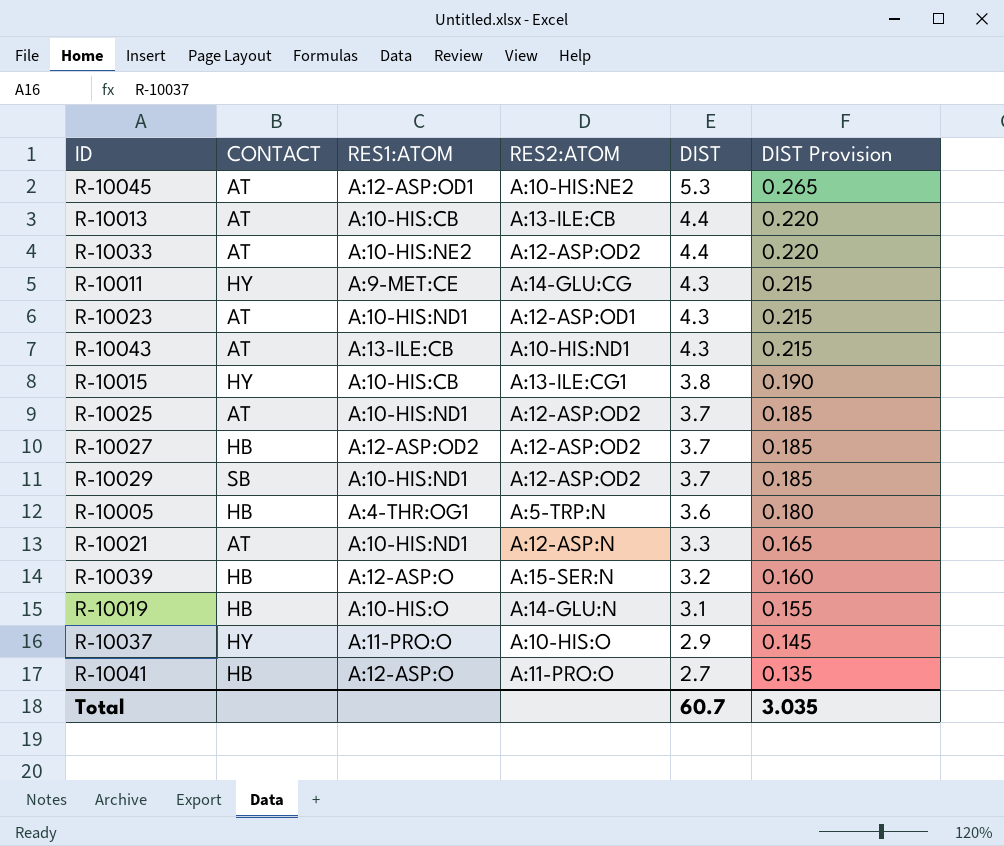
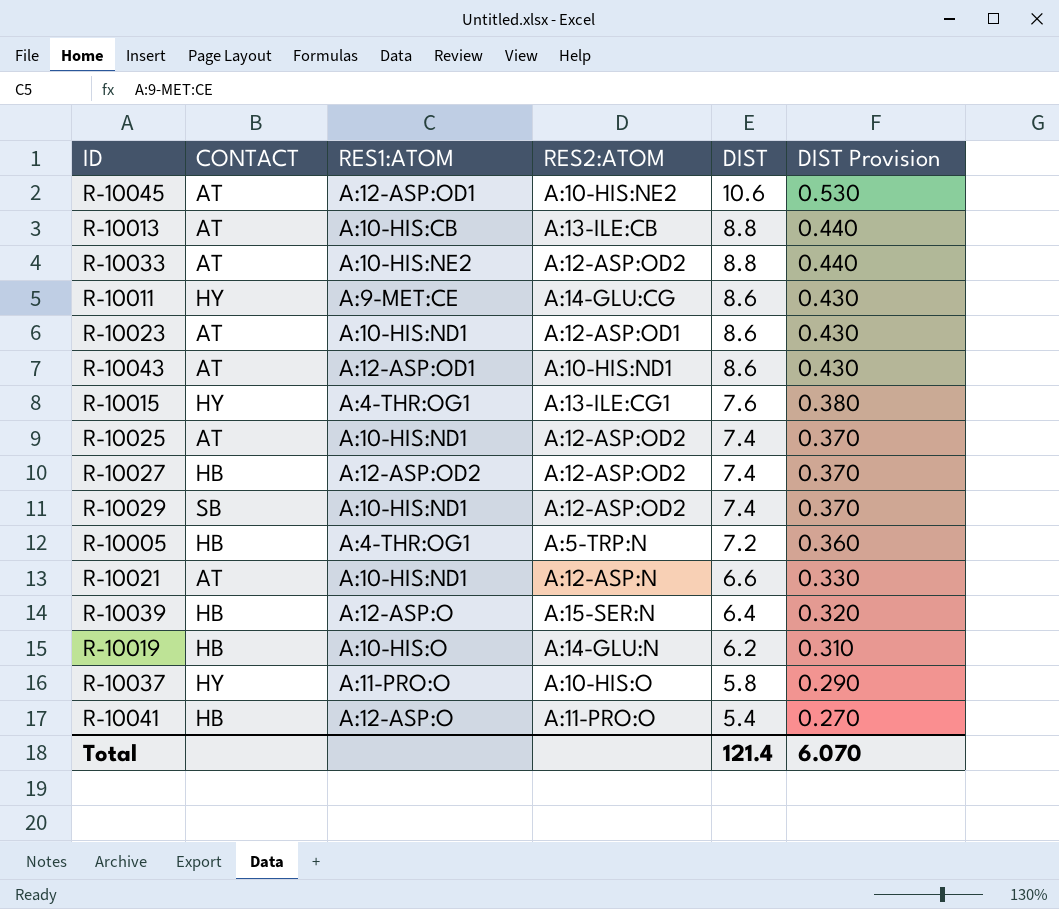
R-10045 | DIST: 5.3 -> 10.6
R-10045 | DIST Provision: 0.265 -> 0.530
R-10013 | DIST: 4.4 -> 8.8
R-10013 | DIST Provision: 0.220 -> 0.440
R-10033 | DIST: 4.4 -> 8.8
R-10033 | DIST Provision: 0.220 -> 0.440
R-10011 | DIST: 4.3 -> 8.6
R-10011 | DIST Provision: 0.215 -> 0.430
R-10023 | DIST: 4.3 -> 8.6
R-10023 | DIST Provision: 0.215 -> 0.430
R-10043 | RES1:ATOM: A:13-ILE:CB -> A:12-ASP:OD1
R-10043 | DIST: 4.3 -> 8.6
R-10043 | DIST Provision: 0.215 -> 0.430
R-10015 | RES1:ATOM: A:10-HIS:CB -> A:4-THR:OG1
R-10015 | DIST: 3.8 -> 7.6
R-10015 | DIST Provision: 0.190 -> 0.380
R-10025 | DIST: 3.7 -> 7.4
R-10025 | DIST Provision: 0.185 -> 0.370
R-10027 | DIST: 3.7 -> 7.4
R-10027 | DIST Provision: 0.185 -> 0.370
R-10029 | DIST: 3.7 -> 7.4
R-10029 | DIST Provision: 0.185 -> 0.370
R-10005 | DIST: 3.6 -> 7.2
R-10005 | DIST Provision: 0.180 -> 0.360
R-10021 | DIST: 3.3 -> 6.6
R-10021 | DIST Provision: 0.165 -> 0.330
R-10039 | DIST: 3.2 -> 6.4
R-10039 | DIST Provision: 0.160 -> 0.320
R-10019 | DIST: 3.1 -> 6.2
R-10019 | DIST Provision: 0.155 -> 0.310
R-10037 | DIST: 2.9 -> 5.8
R-10037 | DIST Provision: 0.145 -> 0.290
R-10041 | DIST: 2.7 -> 5.4
R-10041 | DIST Provision: 0.135 -> 0.270
Total | DIST: 60.7 -> 121.4
Total | DIST Provision: 3.035 -> 6.070

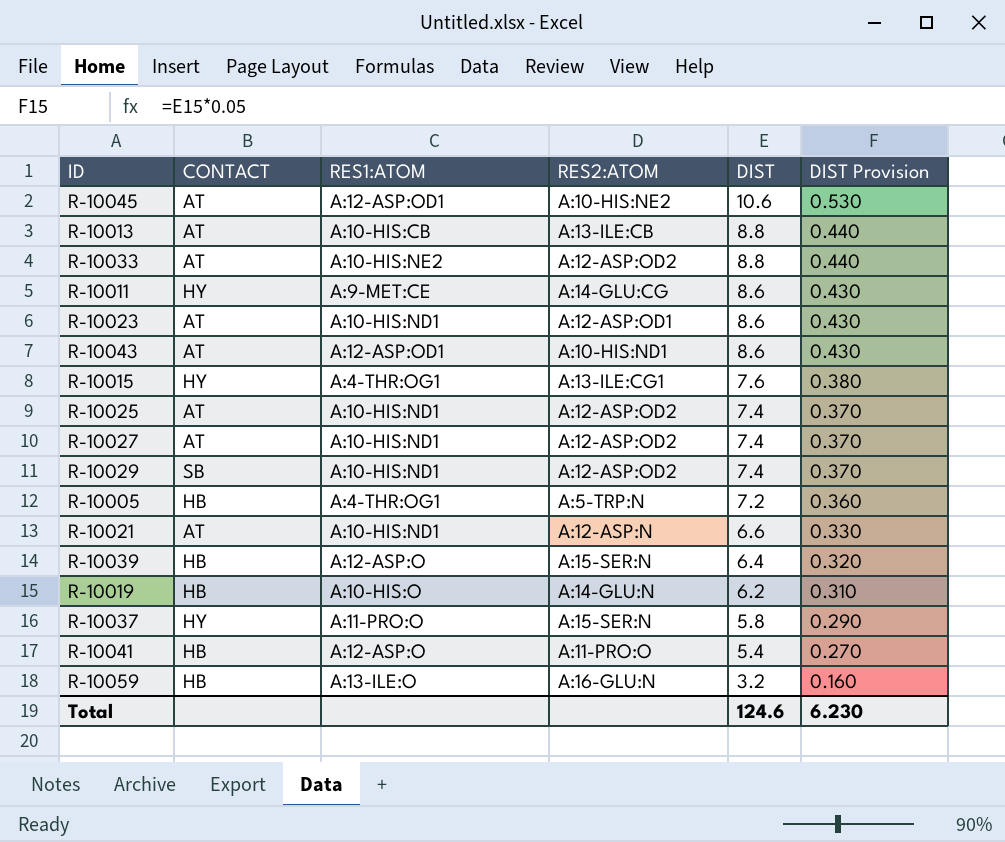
R-10027 | CONTACT: HB -> AT
R-10027 | RES1:ATOM: A:12-ASP:OD2 -> A:10-HIS:ND1
R-10037 | RES2:ATOM: A:10-HIS:O -> A:15-SER:N
row R-10059: none -> HB | A:13-ILE:O | A:16-GLU:N | 3.2 | 0.160
Total | DIST: 121.4 -> 124.6
Total | DIST Provision: 6.070 -> 6.230

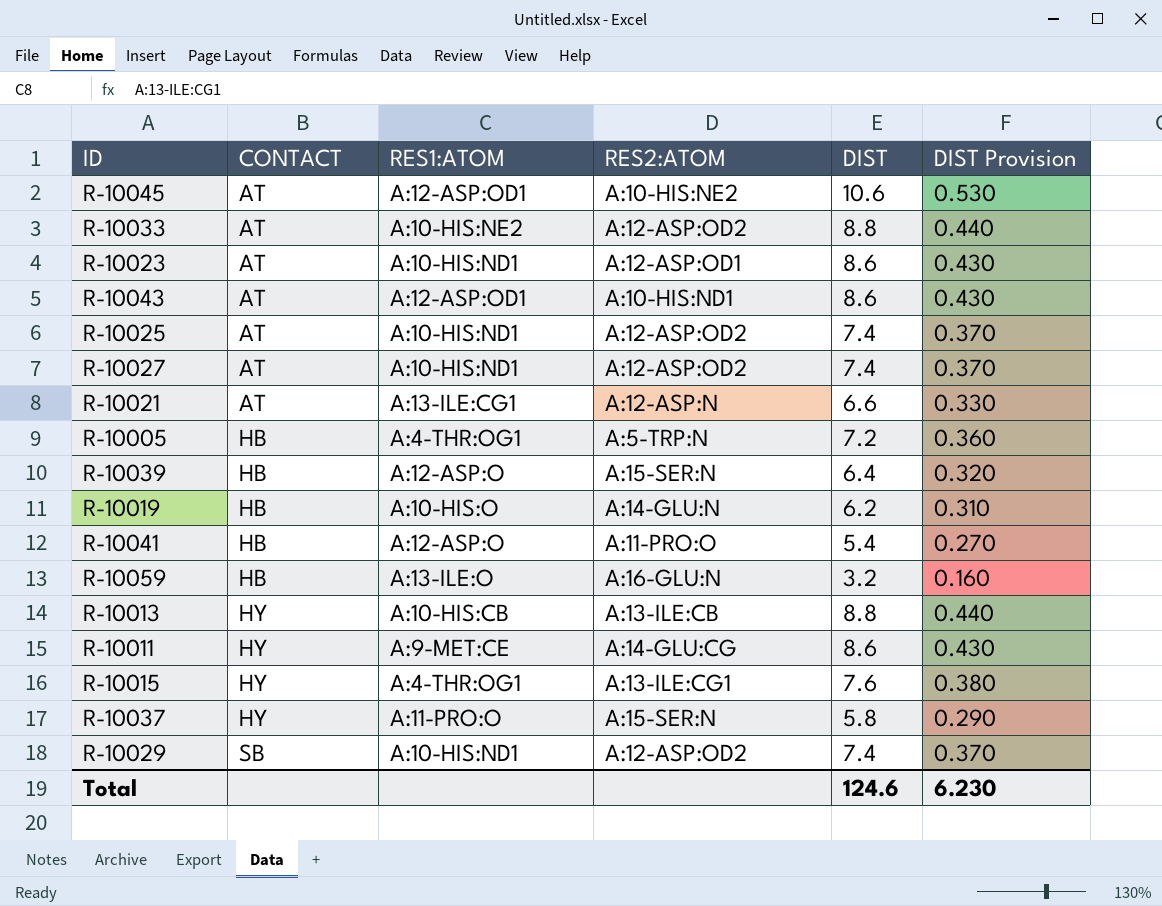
row order: DIST descending -> CONTACT ascending
R-10021 | RES1:ATOM: A:10-HIS:ND1 -> A:13-ILE:CG1
R-10013 | CONTACT: AT -> HY

